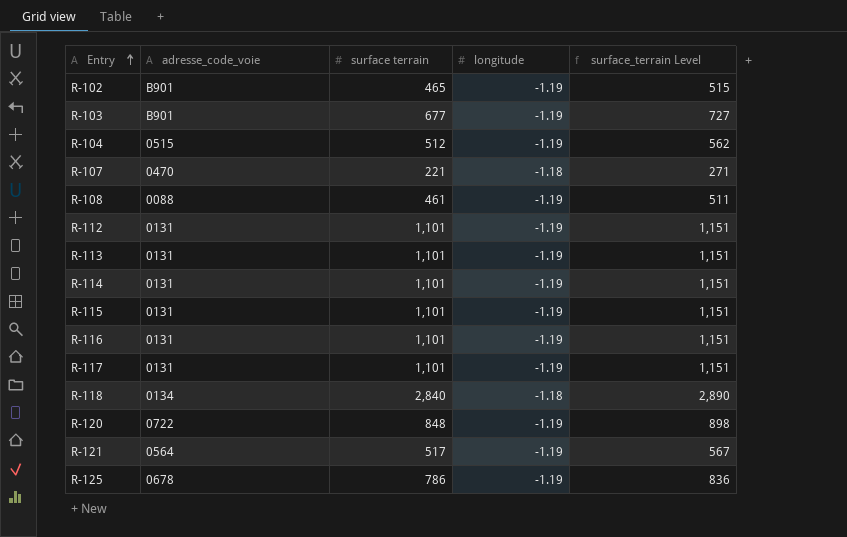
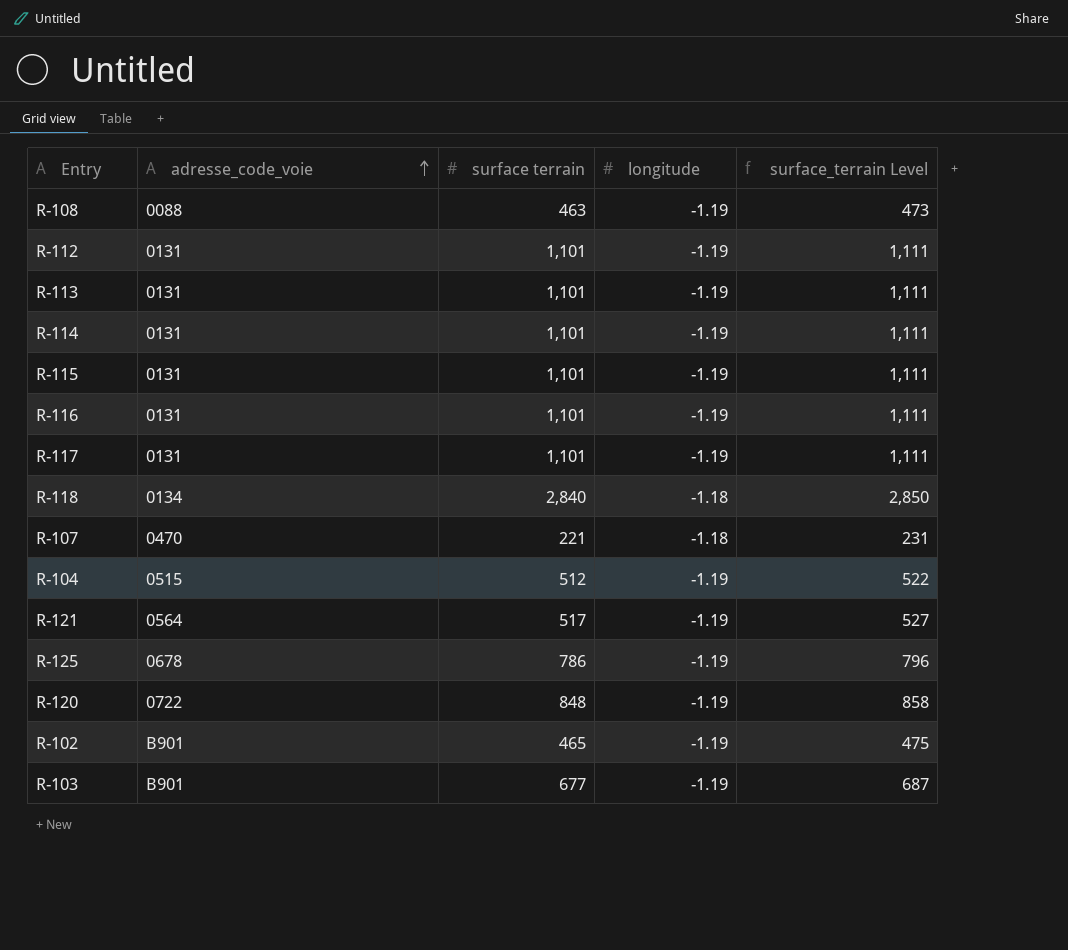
row order: Entry ascending -> adresse_code_voie ascending
column surface_terrain Level | formula: [surface terrain] + 50 -> [surface terrain] + 10
R-108 | surface terrain: 461 -> 463

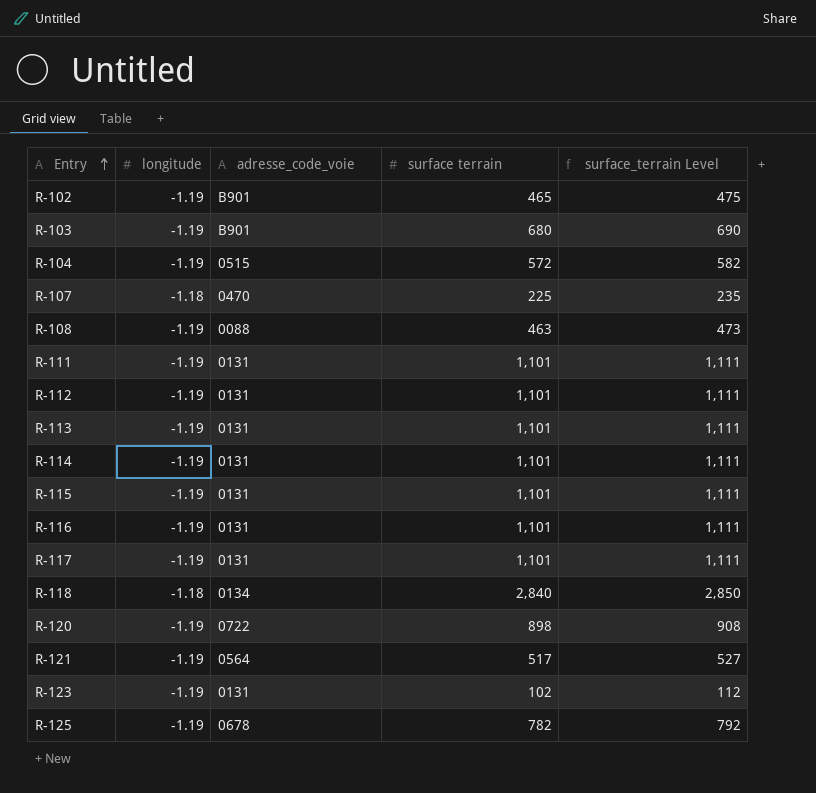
row order: adresse_code_voie ascending -> Entry ascending
column longitude | position: 4 -> 2
R-103 | surface terrain: 677 -> 680
R-103 | surface_terrain Level: 687 -> 690
R-104 | surface terrain: 512 -> 572
R-104 | surface_terrain Level: 522 -> 582
R-107 | surface terrain: 221 -> 225
R-107 | surface_terrain Level: 231 -> 235
row R-111: none -> -1.19 | 0131 | 1,101 | 1,111
R-120 | surface terrain: 848 -> 898
R-120 | surface_terrain Level: 858 -> 908
row R-123: none -> -1.19 | 0131 | 102 | 112
R-125 | surface terrain: 786 -> 782
R-125 | surface_terrain Level: 796 -> 792

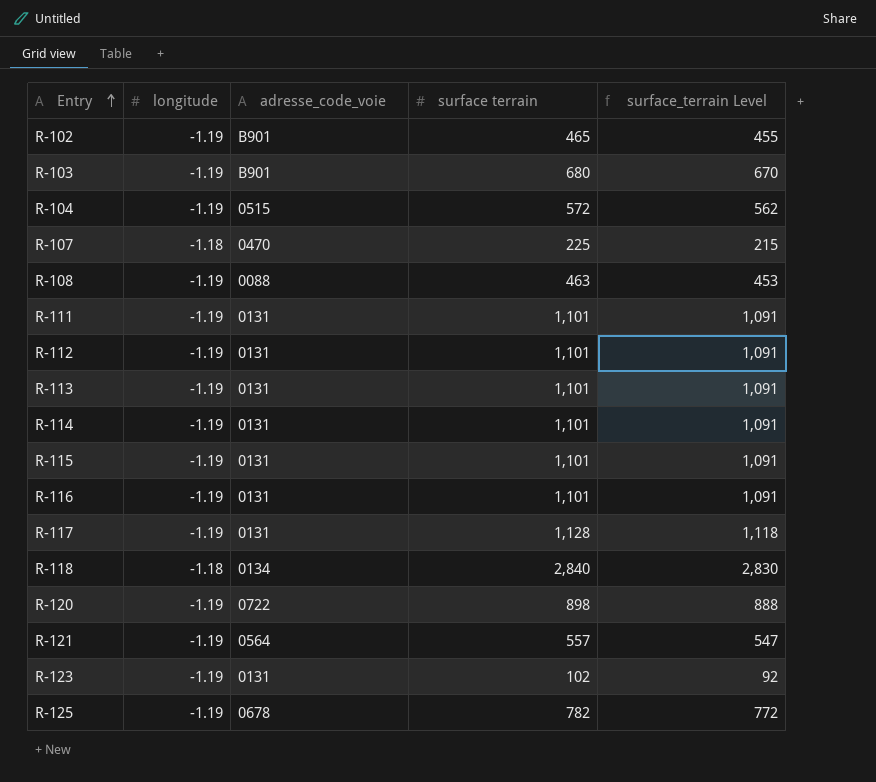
column surface_terrain Level | formula: [surface terrain] + 10 -> [surface terrain] - 10
R-117 | surface terrain: 1,101 -> 1,128
R-121 | surface terrain: 517 -> 557

